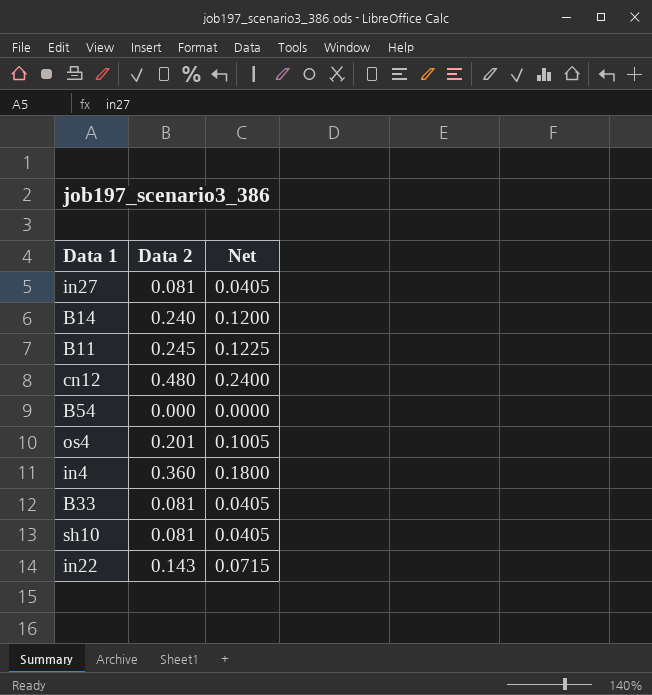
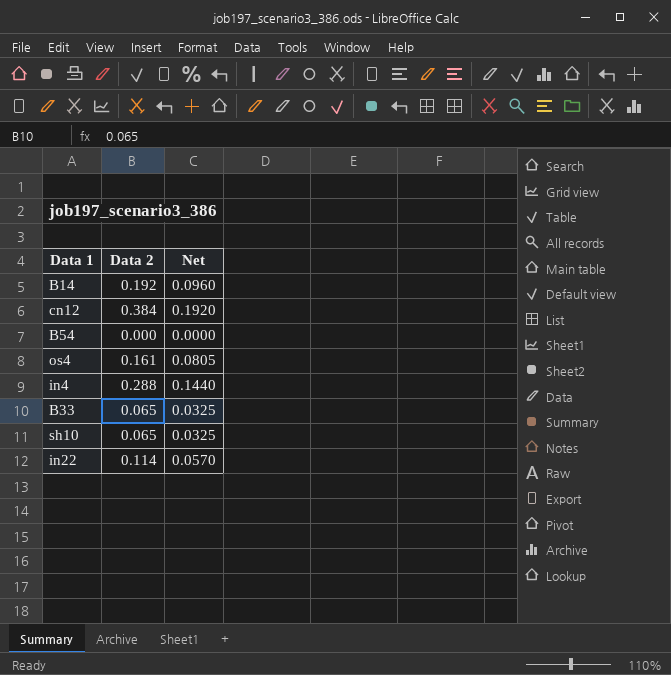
row in27: 0.081 | 0.0405 -> none
row B11: 0.245 | 0.1225 -> none
B14 | Data 2: 0.240 -> 0.192
B14 | Net: 0.1200 -> 0.0960
cn12 | Data 2: 0.480 -> 0.384
cn12 | Net: 0.2400 -> 0.1920
os4 | Data 2: 0.201 -> 0.161
os4 | Net: 0.1005 -> 0.0805
in4 | Data 2: 0.360 -> 0.288
in4 | Net: 0.1800 -> 0.1440
B33 | Data 2: 0.081 -> 0.065
B33 | Net: 0.0405 -> 0.0325
sh10 | Data 2: 0.081 -> 0.065
sh10 | Net: 0.0405 -> 0.0325
in22 | Data 2: 0.143 -> 0.114
in22 | Net: 0.0715 -> 0.0570

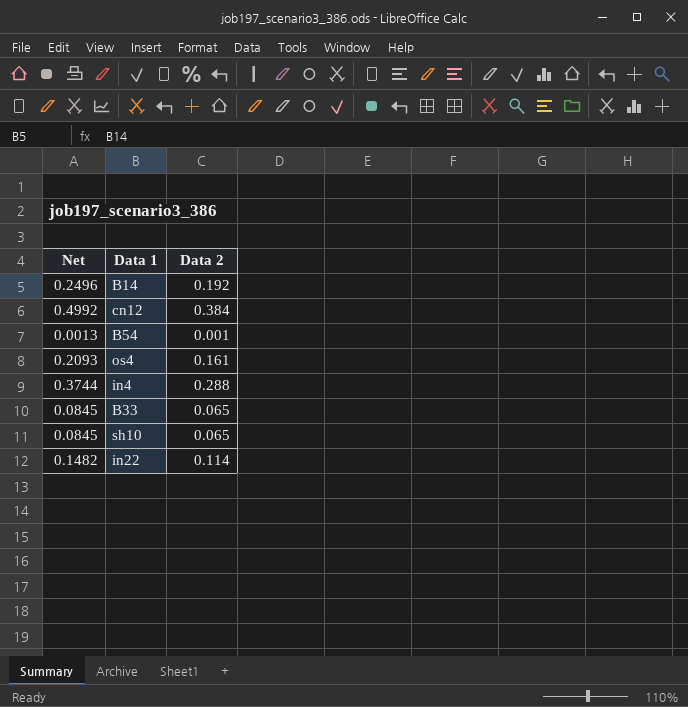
column Net | formula: [Data 2] * 0.5 -> [Data 2] * 1.3
column Net | position: 3 -> 1
B54 | Data 2: 0.000 -> 0.001

